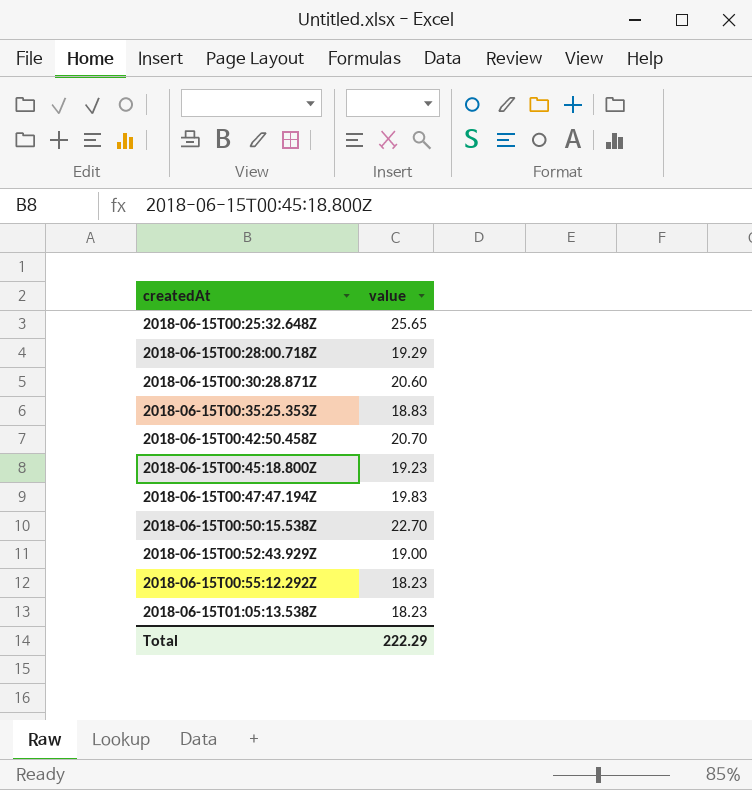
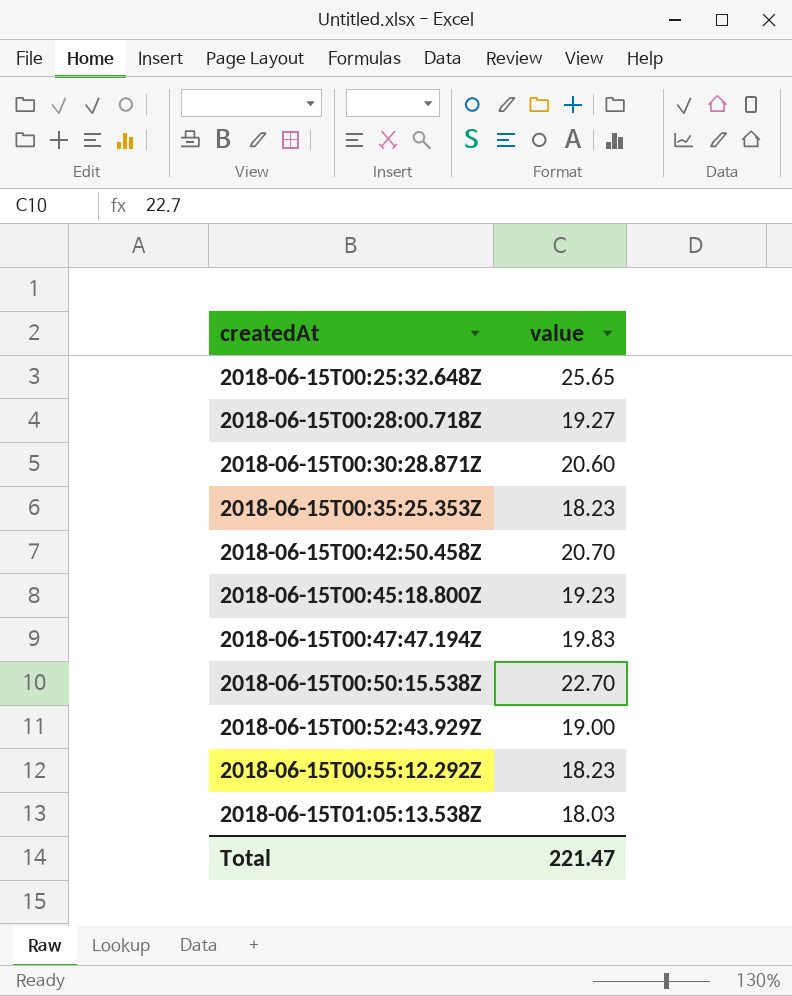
2018-06-15T00:28:00.718Z | value: 19.29 -> 19.27
2018-06-15T00:35:25.353Z | value: 18.83 -> 18.23
2018-06-15T01:05:13.538Z | value: 18.23 -> 18.03
Total | value: 222.29 -> 221.47

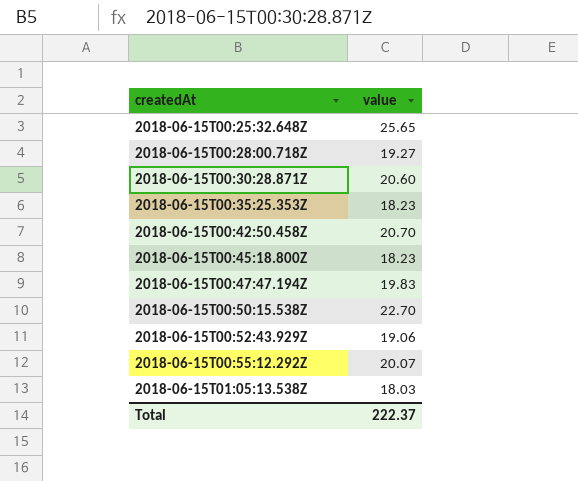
2018-06-15T00:45:18.800Z | value: 19.23 -> 18.23
2018-06-15T00:52:43.929Z | value: 19.00 -> 19.06
2018-06-15T00:55:12.292Z | value: 18.23 -> 20.07
Total | value: 221.47 -> 222.37

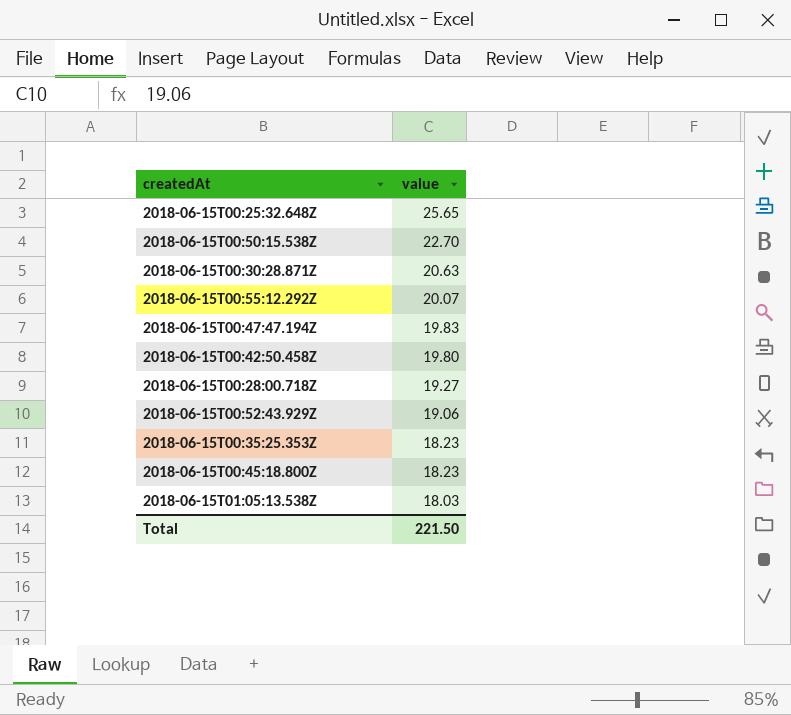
row order: createdAt ascending -> value descending
2018-06-15T00:30:28.871Z | value: 20.60 -> 20.63
2018-06-15T00:42:50.458Z | value: 20.70 -> 19.80
Total | value: 222.37 -> 221.50

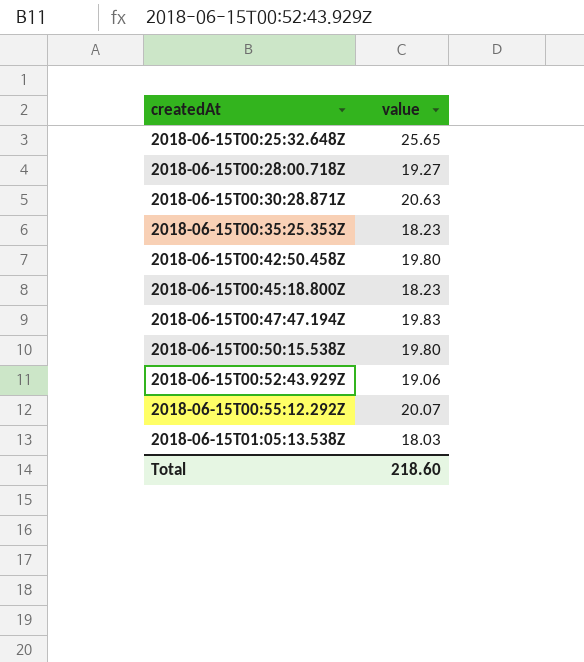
row order: value descending -> createdAt ascending
2018-06-15T00:50:15.538Z | value: 22.70 -> 19.80
Total | value: 221.50 -> 218.60

